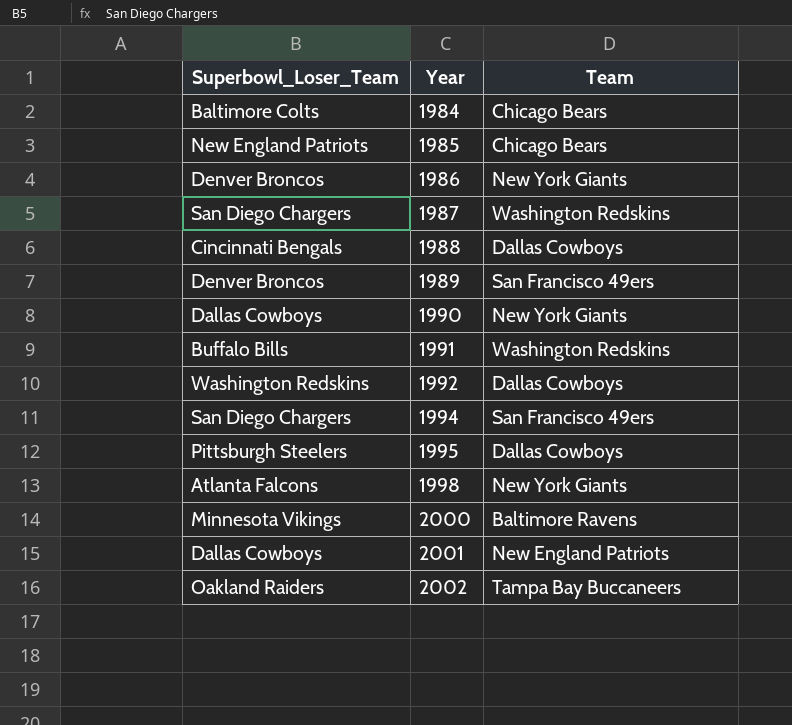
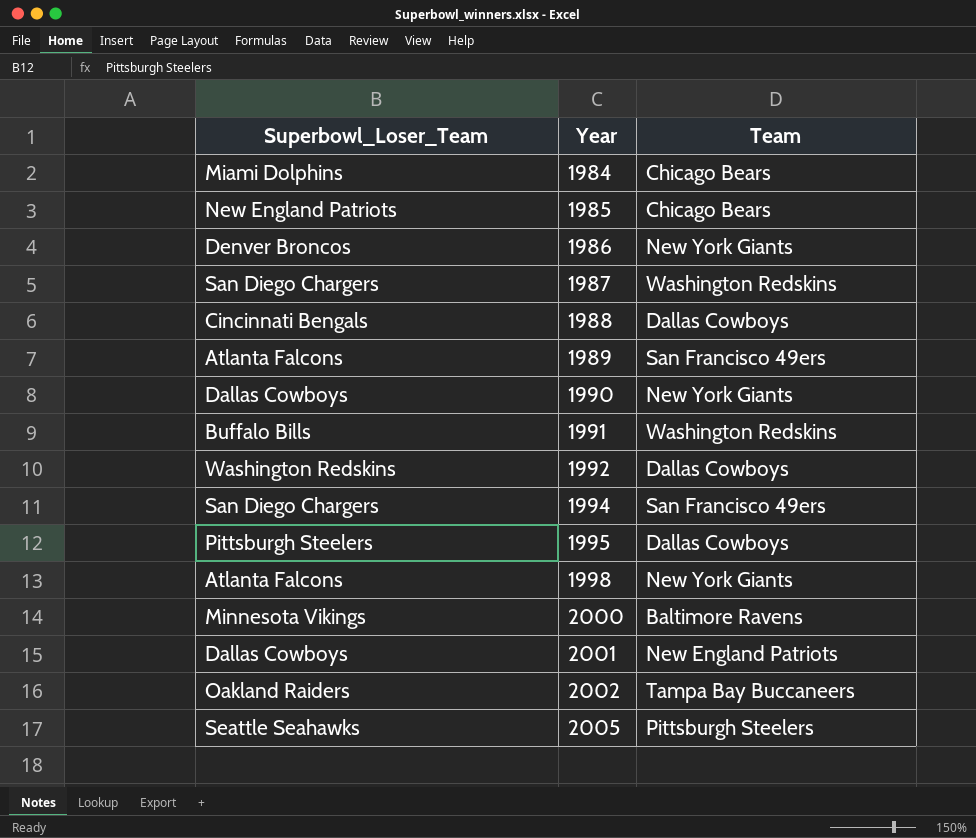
1984 | Superbowl_Loser_Team: Baltimore Colts -> Miami Dolphins
1989 | Superbowl_Loser_Team: Denver Broncos -> Atlanta Falcons
row 2005: none -> Seattle Seahawks | Pittsburgh Steelers

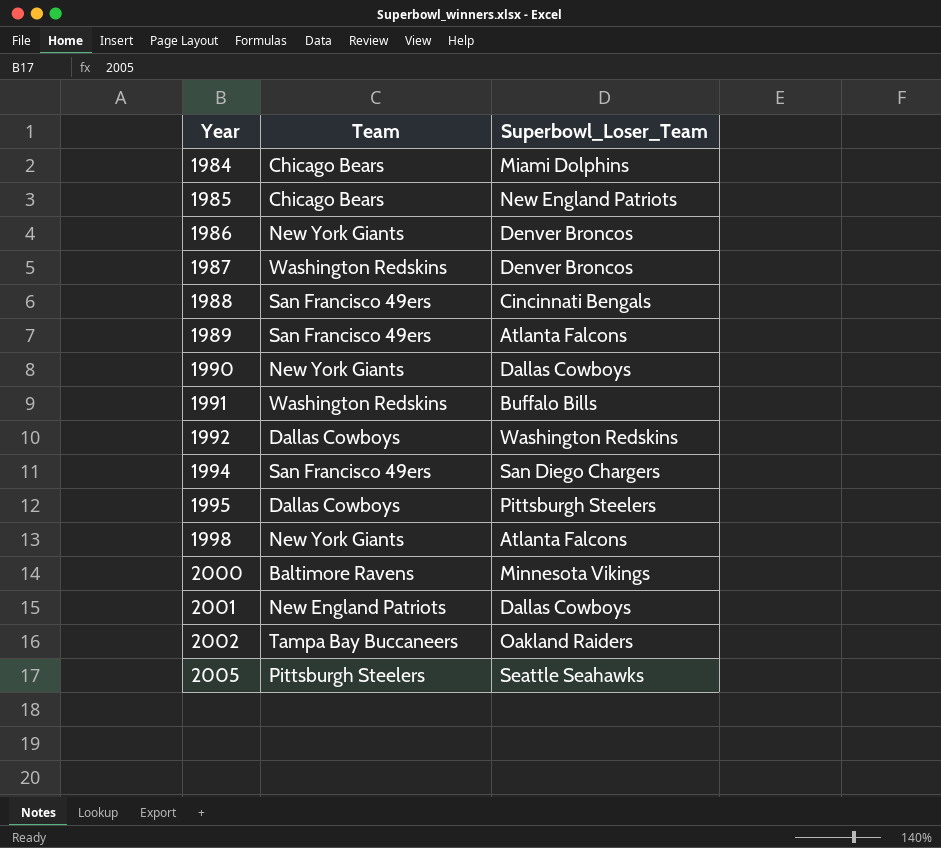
column Superbowl_Loser_Team | position: 1 -> 3
1987 | Superbowl_Loser_Team: San Diego Chargers -> Denver Broncos
1988 | Team: Dallas Cowboys -> San Francisco 49ers

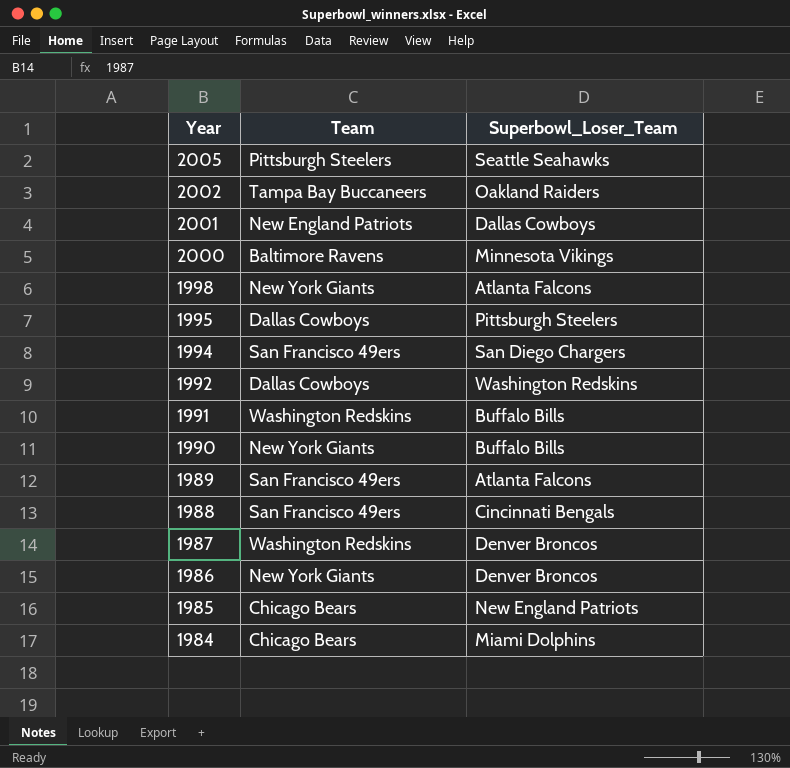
row order: Year ascending -> Year descending
1990 | Superbowl_Loser_Team: Dallas Cowboys -> Buffalo Bills

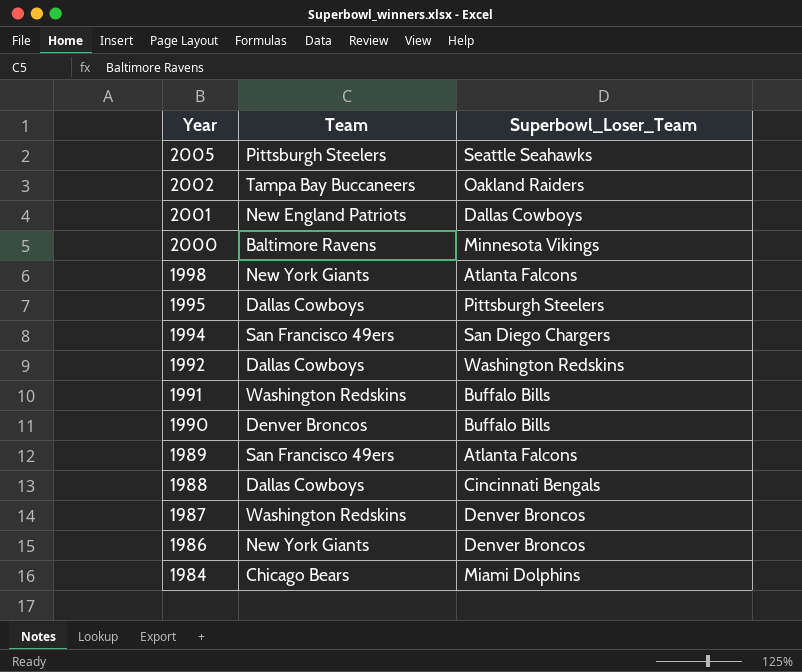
row 1985: Chicago Bears | New England Patriots -> none
1990 | Team: New York Giants -> Denver Broncos
1988 | Team: San Francisco 49ers -> Dallas Cowboys

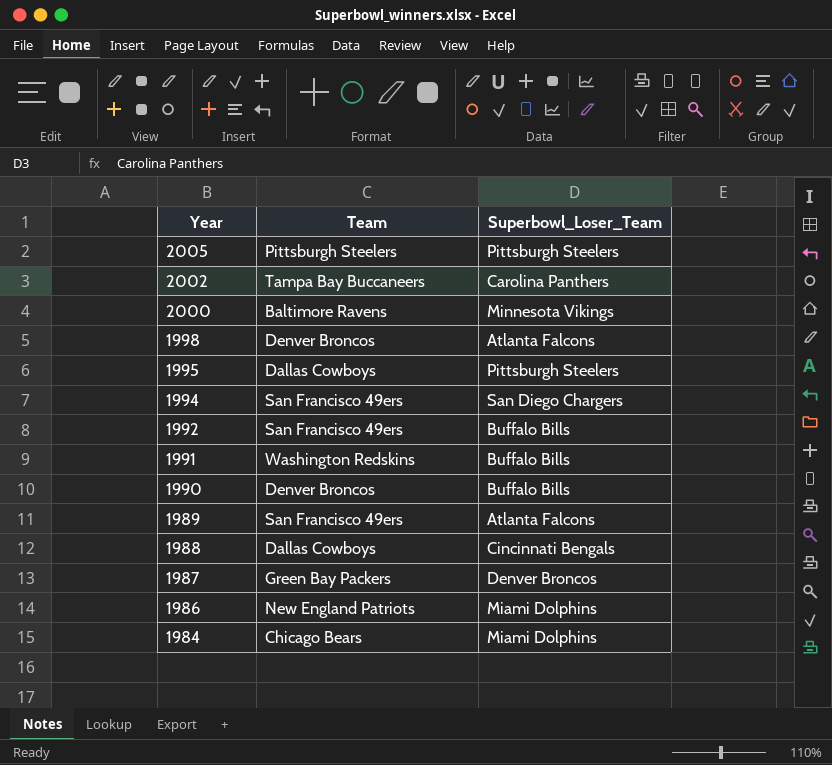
row 2001: New England Patriots | Dallas Cowboys -> none
2005 | Superbowl_Loser_Team: Seattle Seahawks -> Pittsburgh Steelers
2002 | Superbowl_Loser_Team: Oakland Raiders -> Carolina Panthers
1998 | Team: New York Giants -> Denver Broncos
1992 | Team: Dallas Cowboys -> San Francisco 49ers
1992 | Superbowl_Loser_Team: Washington Redskins -> Buffalo Bills
1987 | Team: Washington Redskins -> Green Bay Packers
1986 | Team: New York Giants -> New England Patriots
1986 | Superbowl_Loser_Team: Denver Broncos -> Miami Dolphins

